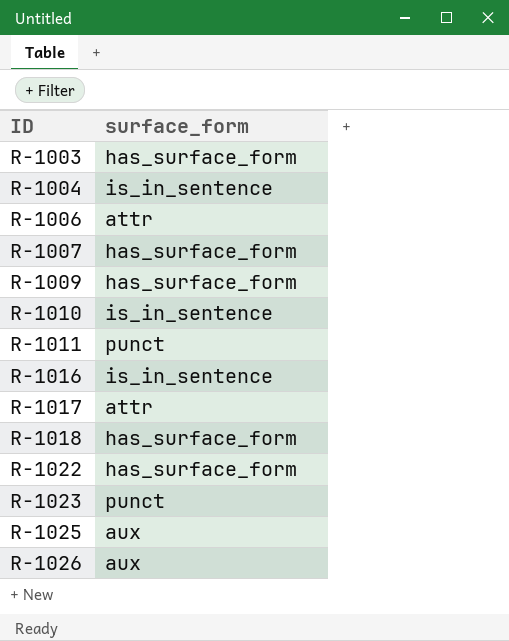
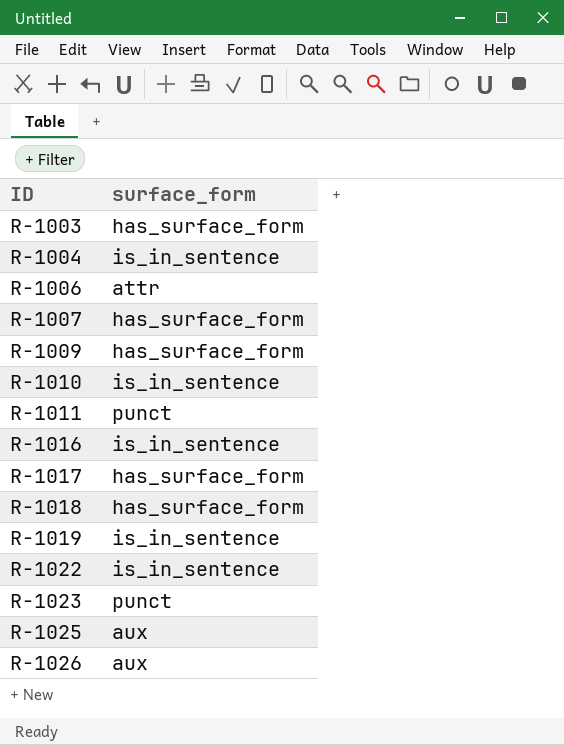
R-1017 | surface_form: attr -> has_surface_form
row R-1019: none -> is_in_sentence
R-1022 | surface_form: has_surface_form -> is_in_sentence

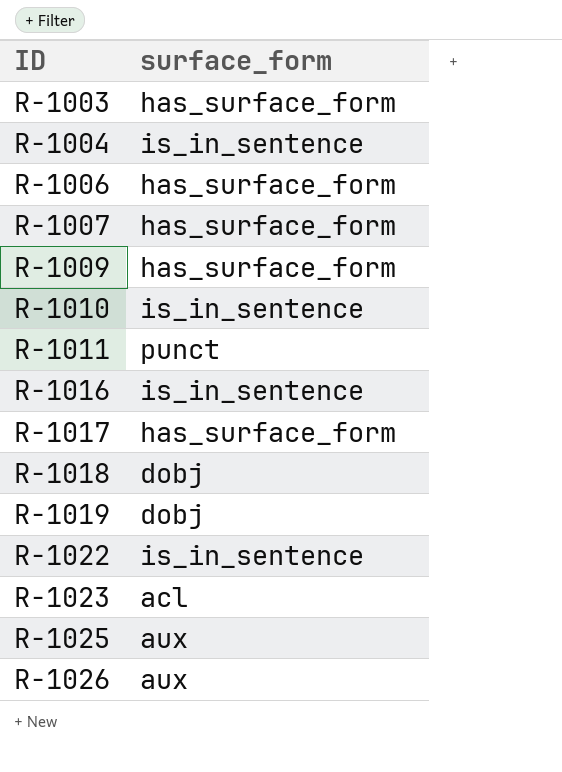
R-1006 | surface_form: attr -> has_surface_form
R-1018 | surface_form: has_surface_form -> dobj
R-1019 | surface_form: is_in_sentence -> dobj
R-1023 | surface_form: punct -> acl

